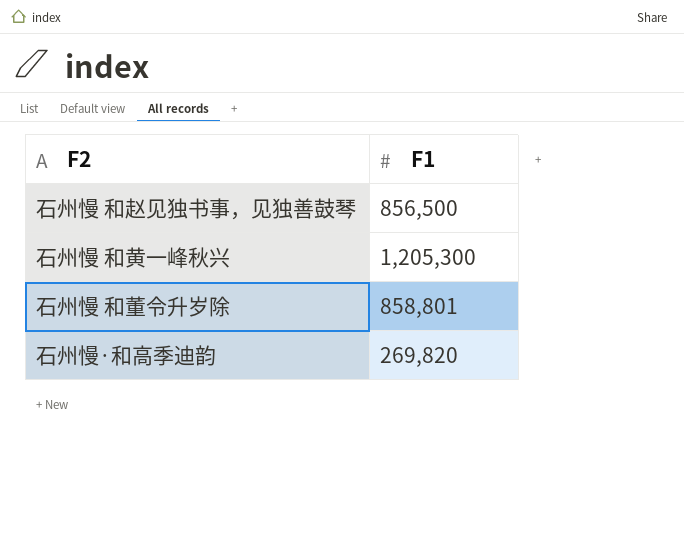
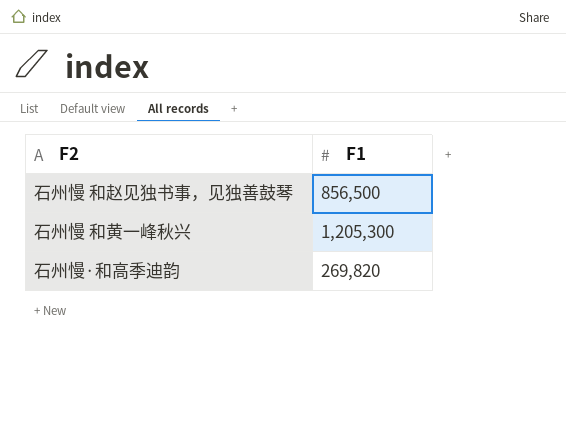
row 石州慢 和董令升岁除: 858,801 -> none

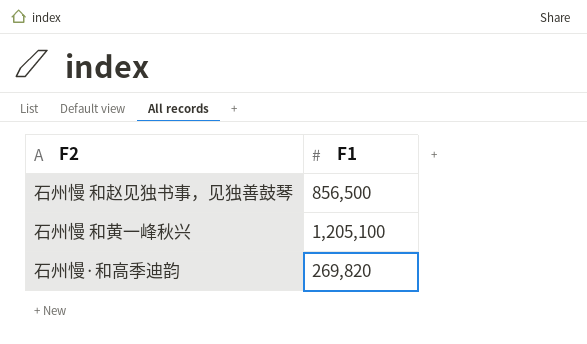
石州慢 和黄一峰秋兴 | F1: 1,205,300 -> 1,205,100

